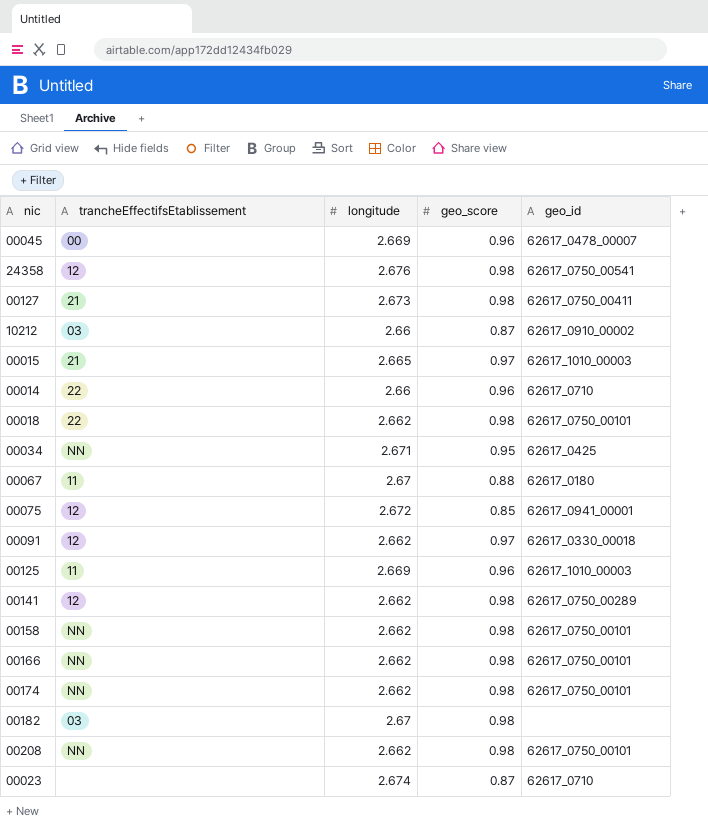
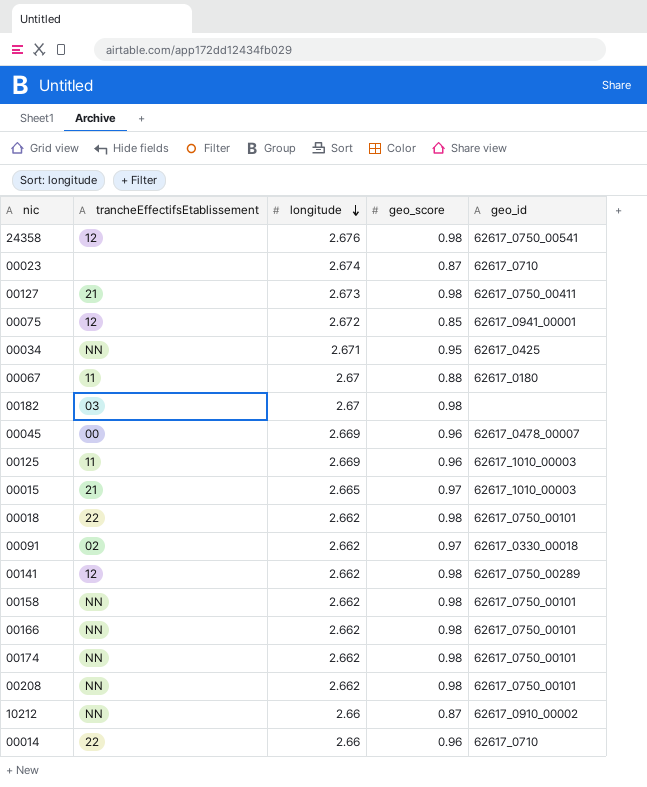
row order: none -> longitude descending
00091 | trancheEffectifsEtablissement: 12 -> 02
10212 | trancheEffectifsEtablissement: 03 -> NN

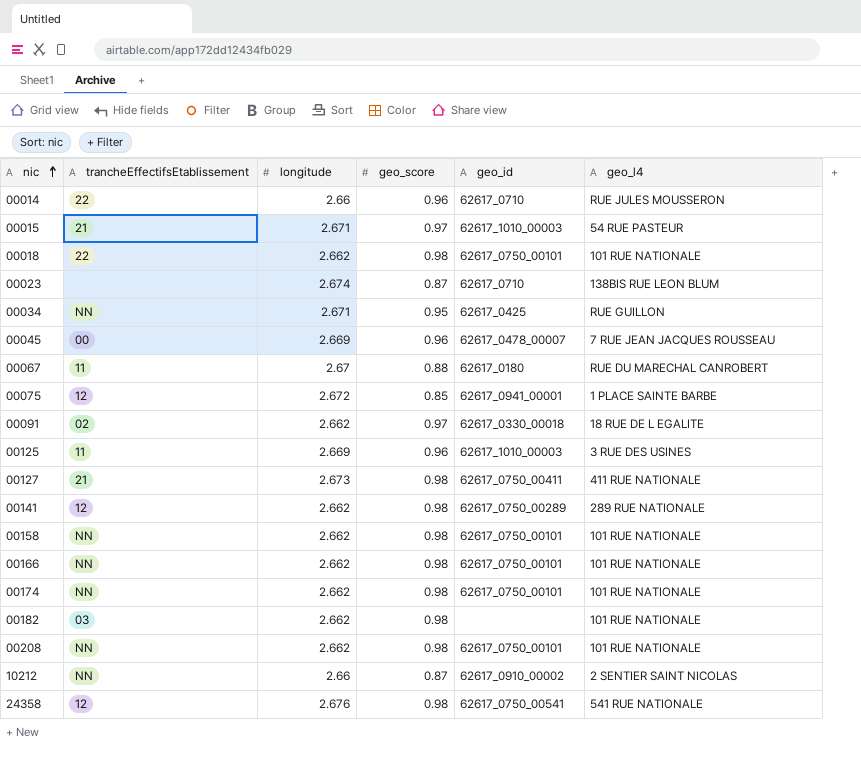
row order: longitude descending -> nic ascending
column geo_l4 | position: none -> 6
00015 | longitude: 2.665 -> 2.671
00182 | longitude: 2.67 -> 2.662

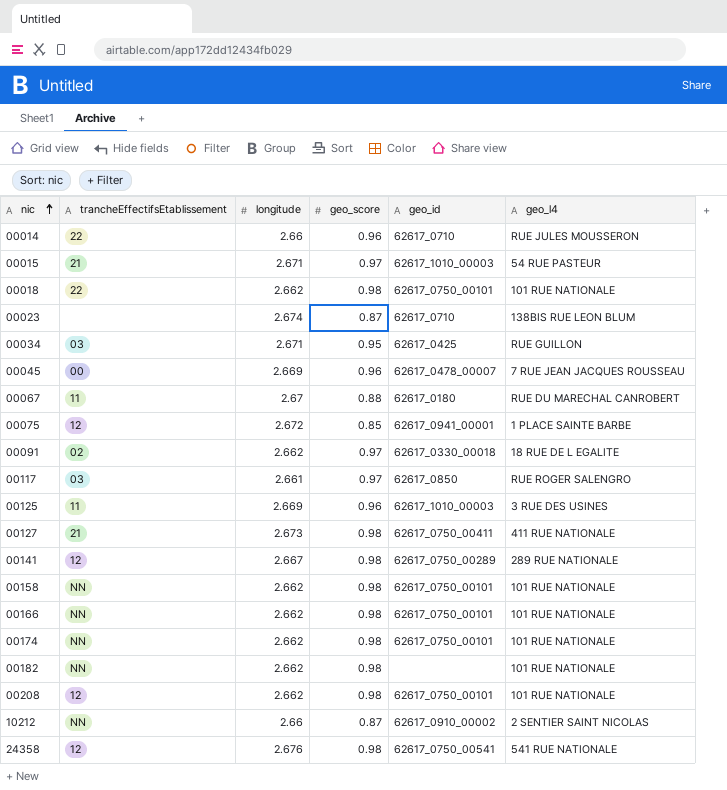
00034 | trancheEffectifsEtablissement: NN -> 03
row 00117: none -> 03 | 2.661 | 0.97 | 62617_0850 | RUE ROGER SALENGRO
00141 | longitude: 2.662 -> 2.667
00182 | trancheEffectifsEtablissement: 03 -> NN
00208 | trancheEffectifsEtablissement: NN -> 12

